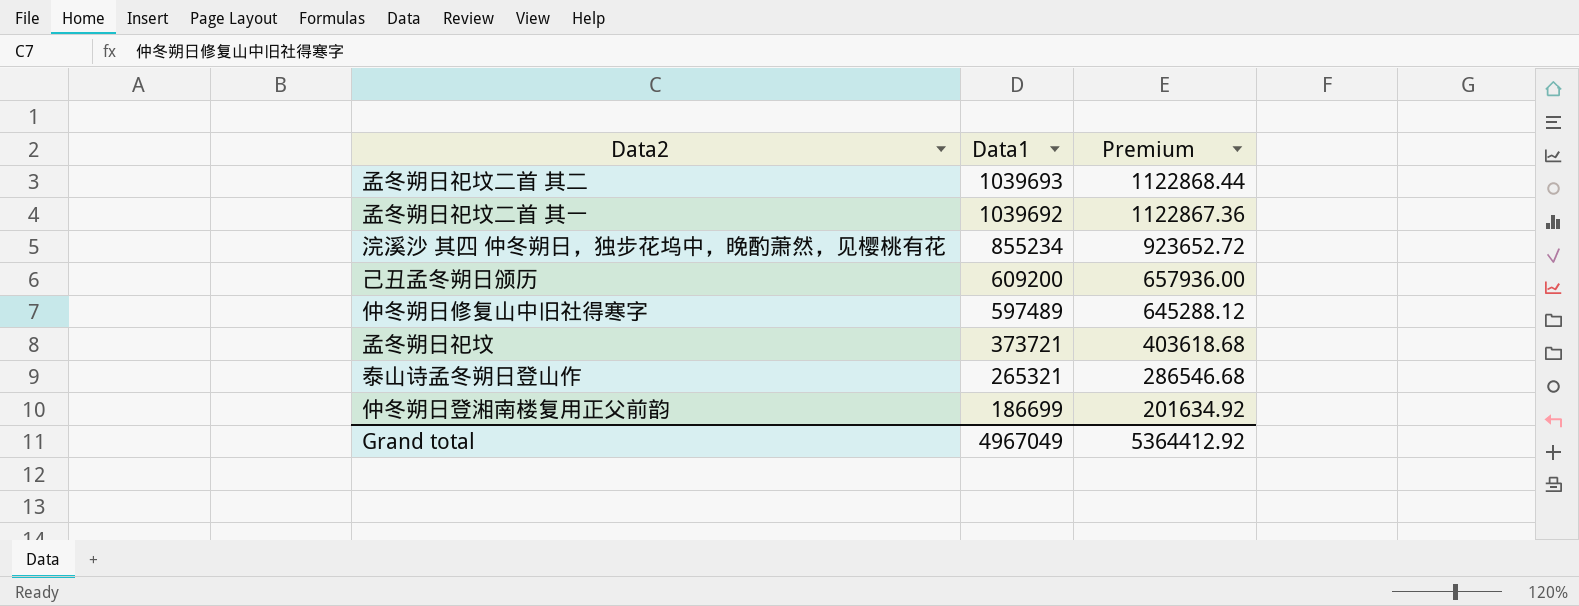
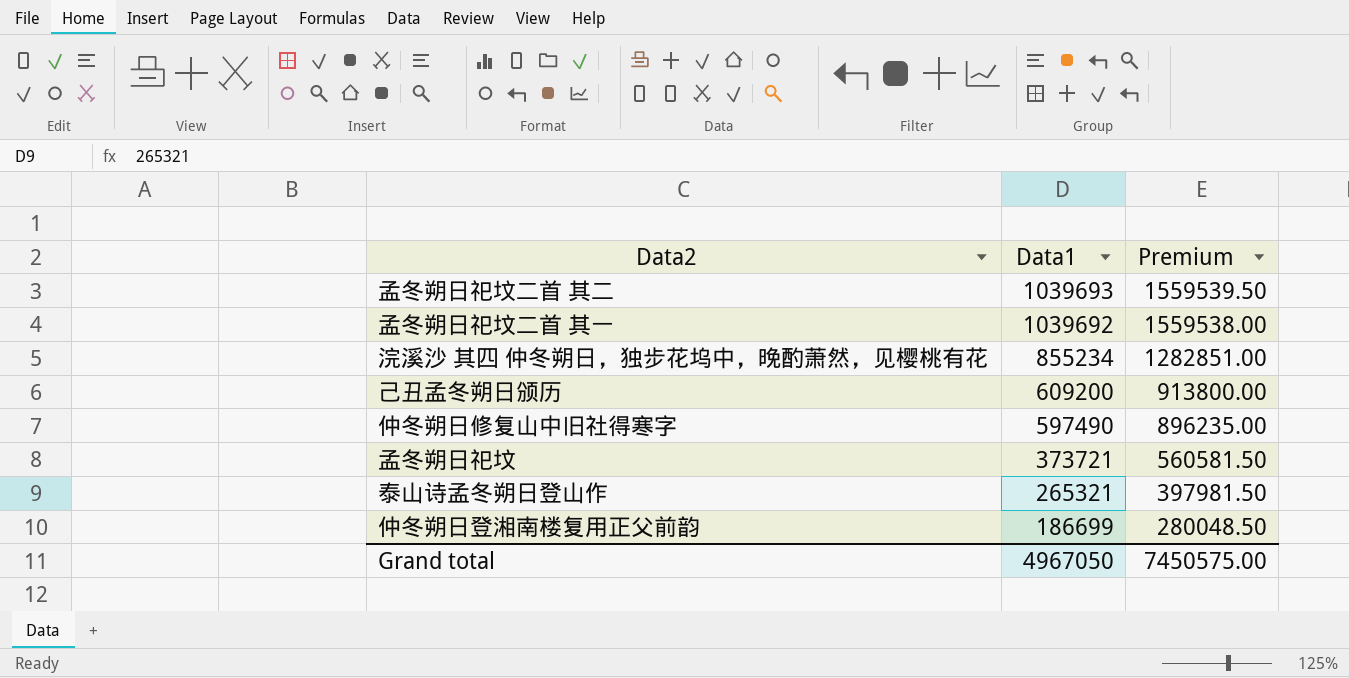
column Premium | formula: [Data1] * 1.08 -> [Data1] * 1.5
仲冬朔日修复山中旧社得寒字 | Data1: 597489 -> 597490
Grand total | Data1: 4967049 -> 4967050
Grand total | Premium: 5364412.92 -> 7450575.00

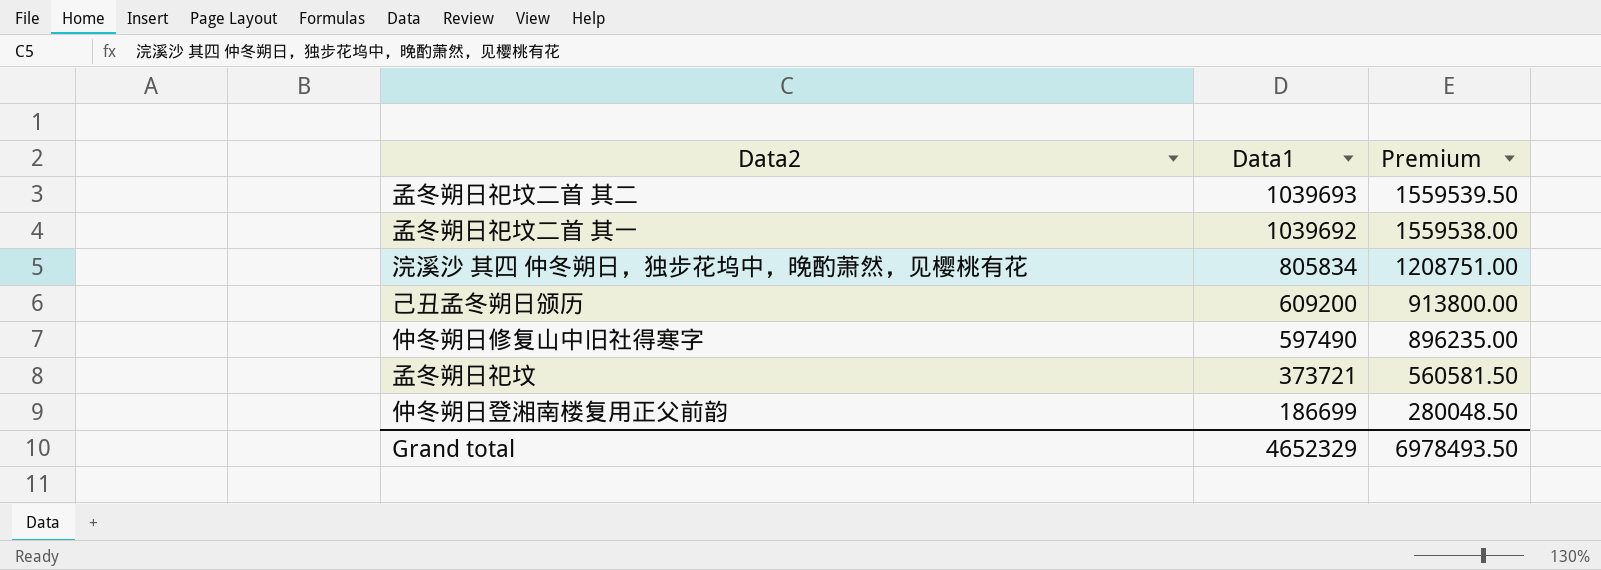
row 泰山诗孟冬朔日登山作: 265321 | 397981.50 -> none
浣溪沙 其四 仲冬朔日，独步花坞中，晚酌萧然，见樱桃有花 | Data1: 855234 -> 805834
浣溪沙 其四 仲冬朔日，独步花坞中，晚酌萧然，见樱桃有花 | Premium: 1282851.00 -> 1208751.00
Grand total | Data1: 4967050 -> 4652329
Grand total | Premium: 7450575.00 -> 6978493.50

